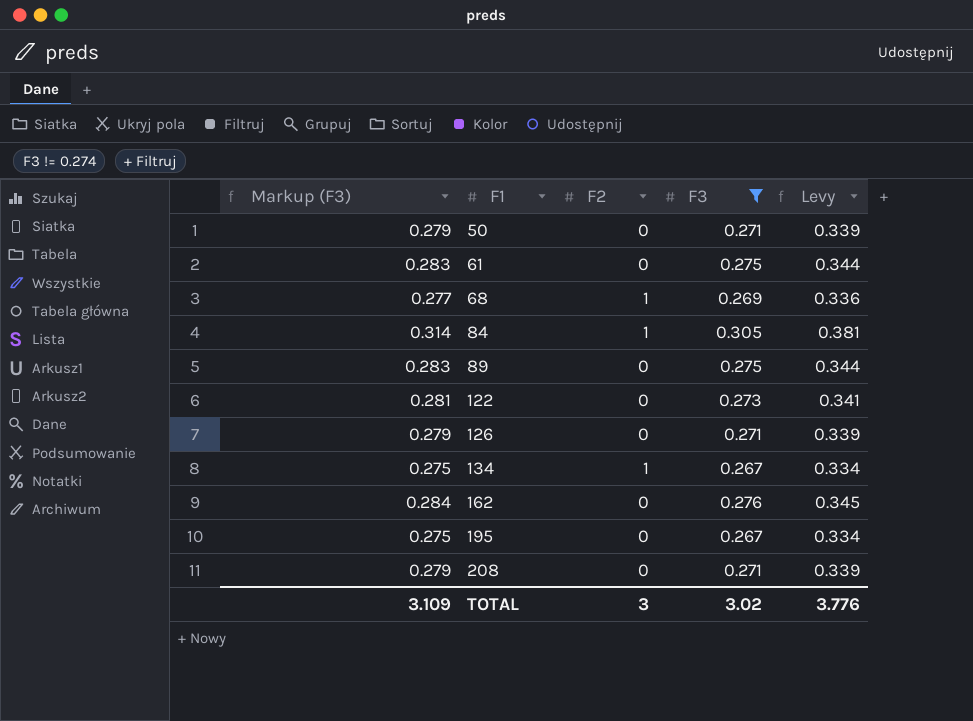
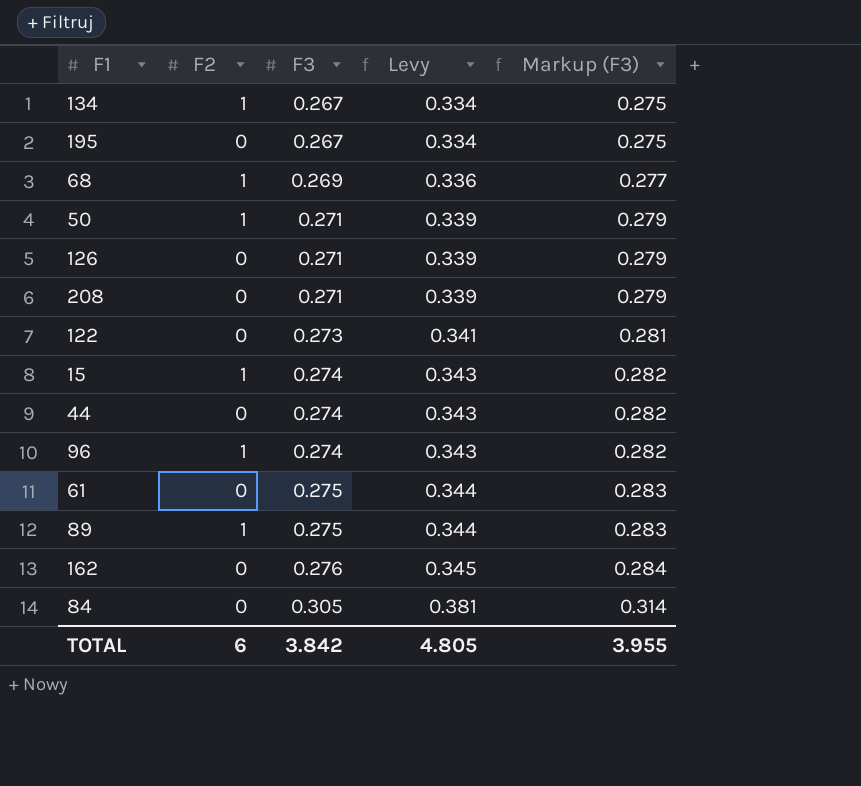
filter: F3 != 0.274 -> none
row order: F1 ascending -> F3 ascending
column Markup (F3) | position: 1 -> 5
50 | F2: 0 -> 1
89 | F2: 0 -> 1
84 | F2: 1 -> 0
TOTAL | F2: 3 -> 6
TOTAL | F3: 3.02 -> 3.842
TOTAL | Levy: 3.776 -> 4.805
TOTAL | Markup (F3): 3.109 -> 3.955

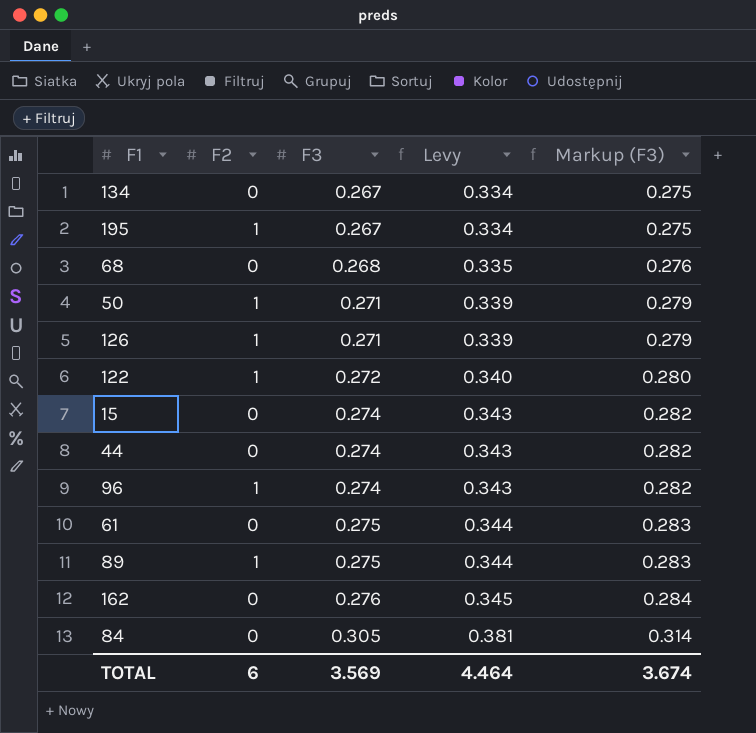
row 208: 0 | 0.271 | 0.339 | 0.279 -> none
134 | F2: 1 -> 0
195 | F2: 0 -> 1
68 | F2: 1 -> 0
68 | F3: 0.269 -> 0.268
68 | Levy: 0.336 -> 0.335
68 | Markup (F3): 0.277 -> 0.276
126 | F2: 0 -> 1
122 | F2: 0 -> 1
122 | F3: 0.273 -> 0.272
122 | Levy: 0.341 -> 0.340
122 | Markup (F3): 0.281 -> 0.280
15 | F2: 1 -> 0
TOTAL | F3: 3.842 -> 3.569
TOTAL | Levy: 4.805 -> 4.464
TOTAL | Markup (F3): 3.955 -> 3.674

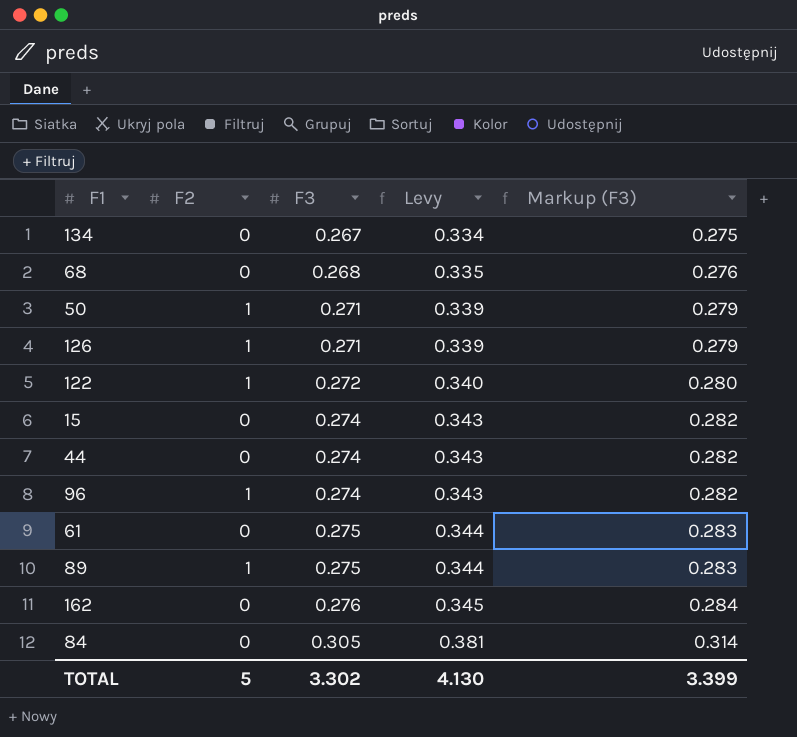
row 195: 1 | 0.267 | 0.334 | 0.275 -> none
TOTAL | F2: 6 -> 5
TOTAL | F3: 3.569 -> 3.302
TOTAL | Levy: 4.464 -> 4.130
TOTAL | Markup (F3): 3.674 -> 3.399

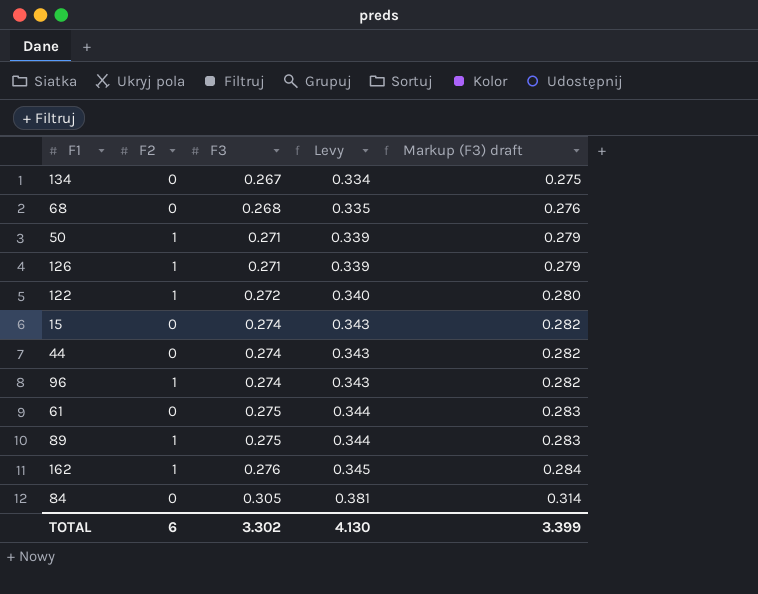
column name: Markup (F3) -> Markup (F3) draft
162 | F2: 0 -> 1
TOTAL | F2: 5 -> 6

